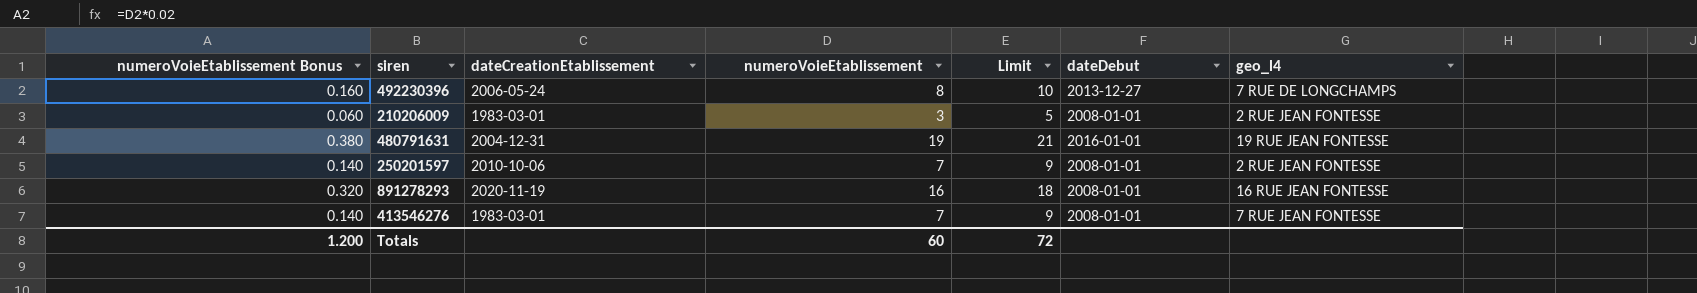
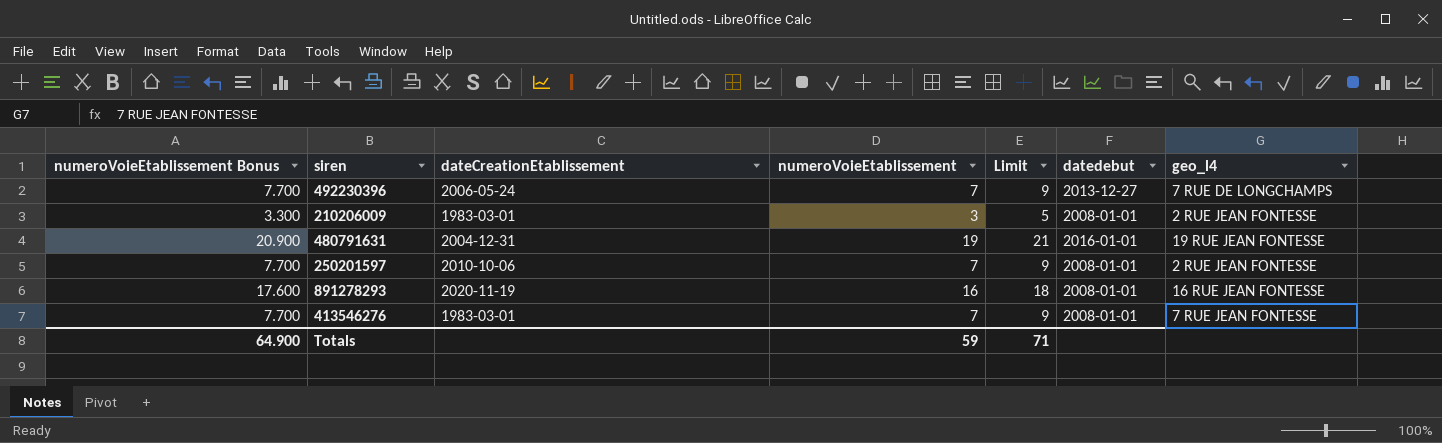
column numeroVoieEtablissement Bonus | formula: [numeroVoieEtablissement] * 0.02 -> [numeroVoieEtablissement] * 1.1
column name: dateDebut -> datedebut
492230396 | numeroVoieEtablissement: 8 -> 7
492230396 | Limit: 10 -> 9
Totals | numeroVoieEtablissement Bonus: 1.200 -> 64.900
Totals | numeroVoieEtablissement: 60 -> 59
Totals | Limit: 72 -> 71

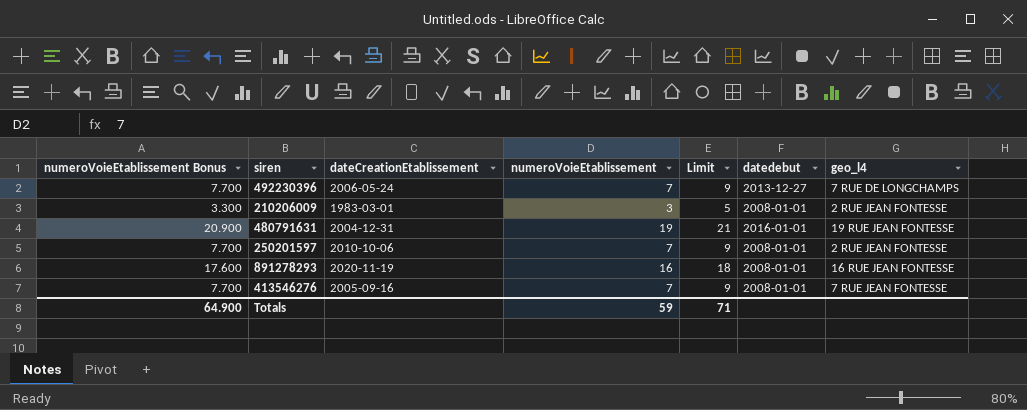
413546276 | dateCreationEtablissement: 1983-03-01 -> 2005-09-16

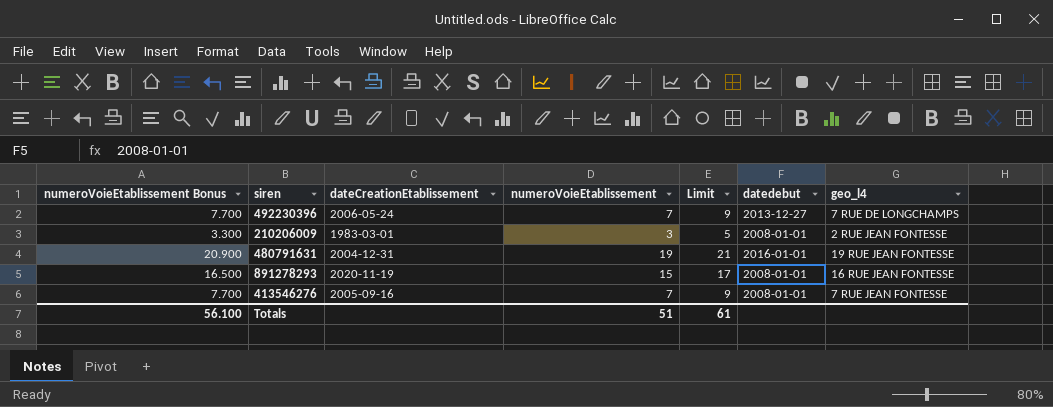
row 250201597: 7.700 | 2010-10-06 | 7 | 9 | 2008-01-01 | 2 RUE JEAN FONTESSE -> none
891278293 | numeroVoieEtablissement Bonus: 17.600 -> 16.500
891278293 | numeroVoieEtablissement: 16 -> 15
891278293 | Limit: 18 -> 17
Totals | numeroVoieEtablissement Bonus: 64.900 -> 56.100
Totals | numeroVoieEtablissement: 59 -> 51
Totals | Limit: 71 -> 61

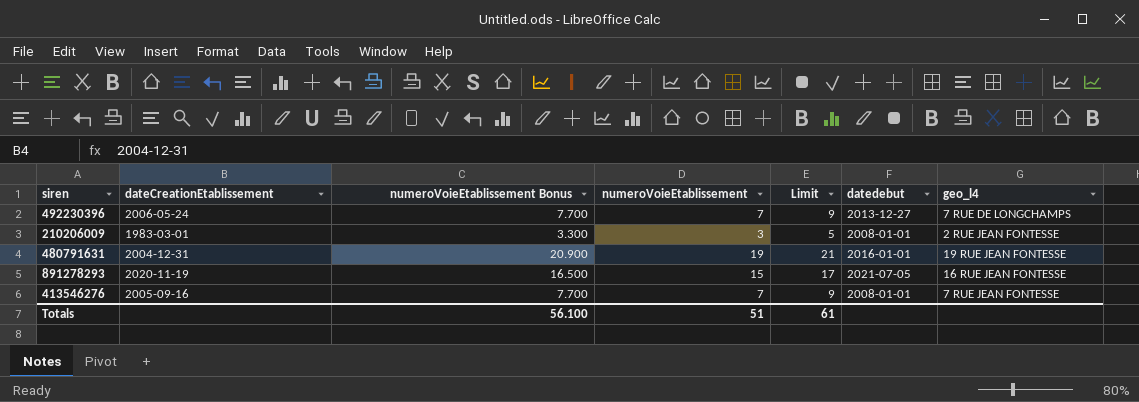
column numeroVoieEtablissement Bonus | position: 1 -> 3
891278293 | datedebut: 2008-01-01 -> 2021-07-05

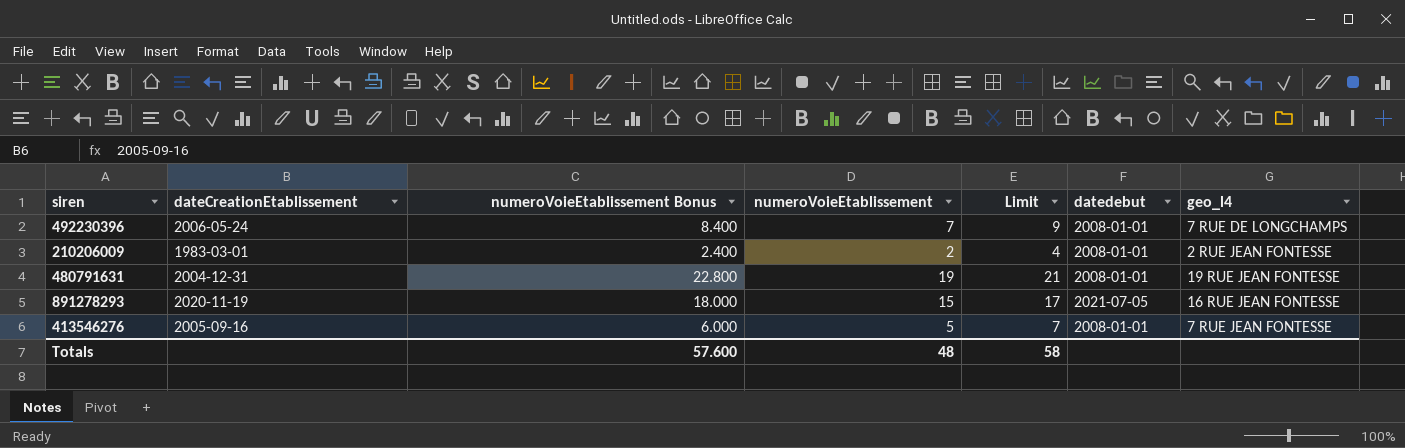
column numeroVoieEtablissement Bonus | formula: [numeroVoieEtablissement] * 1.1 -> [numeroVoieEtablissement] * 1.2
492230396 | datedebut: 2013-12-27 -> 2008-01-01
210206009 | numeroVoieEtablissement: 3 -> 2
210206009 | Limit: 5 -> 4
480791631 | datedebut: 2016-01-01 -> 2008-01-01
413546276 | numeroVoieEtablissement: 7 -> 5
413546276 | Limit: 9 -> 7
Totals | numeroVoieEtablissement Bonus: 56.100 -> 57.600
Totals | numeroVoieEtablissement: 51 -> 48
Totals | Limit: 61 -> 58

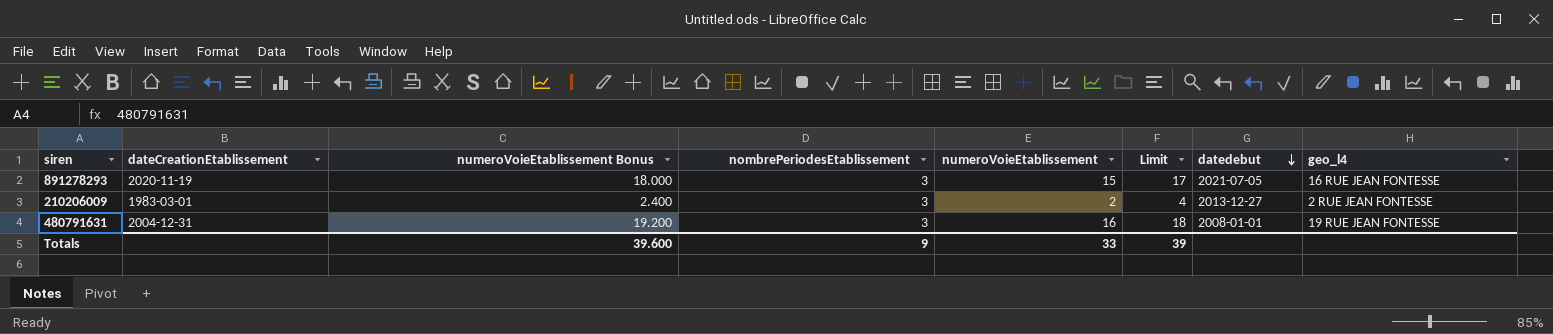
row order: none -> datedebut descending
column nombrePeriodesEtablissement | position: none -> 4
row 492230396: 2006-05-24 | 8.400 | 7 | 9 | 2008-01-01 | 7 RUE DE LONGCHAMPS -> none
row 413546276: 2005-09-16 | 6.000 | 5 | 7 | 2008-01-01 | 7 RUE JEAN FONTESSE -> none
210206009 | datedebut: 2008-01-01 -> 2013-12-27
480791631 | numeroVoieEtablissement Bonus: 22.800 -> 19.200
480791631 | numeroVoieEtablissement: 19 -> 16
480791631 | Limit: 21 -> 18
Totals | numeroVoieEtablissement Bonus: 57.600 -> 39.600
Totals | numeroVoieEtablissement: 48 -> 33
Totals | Limit: 58 -> 39

